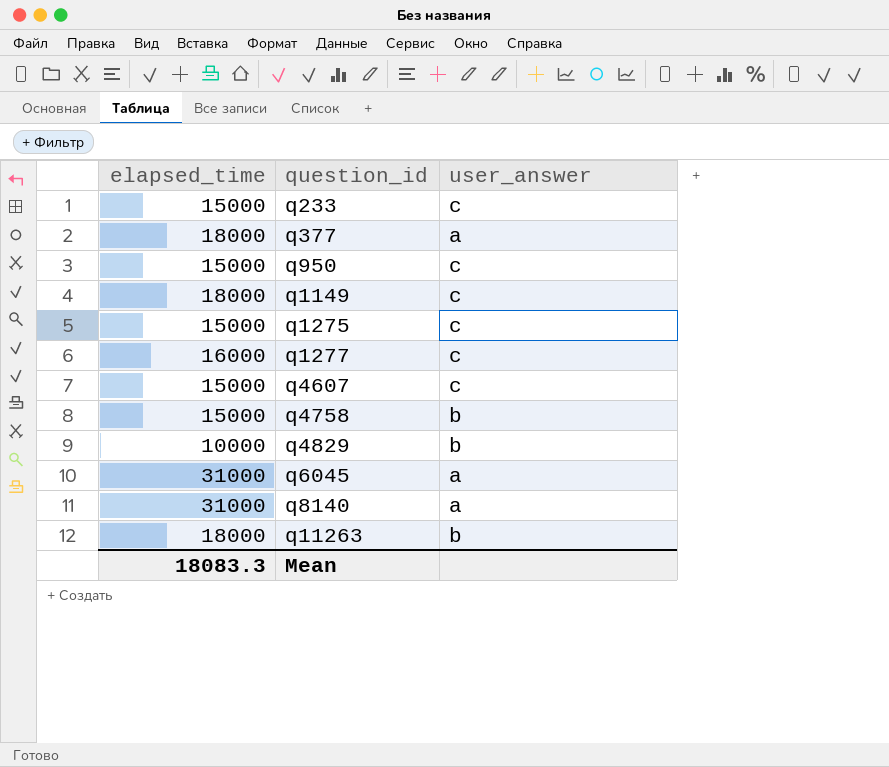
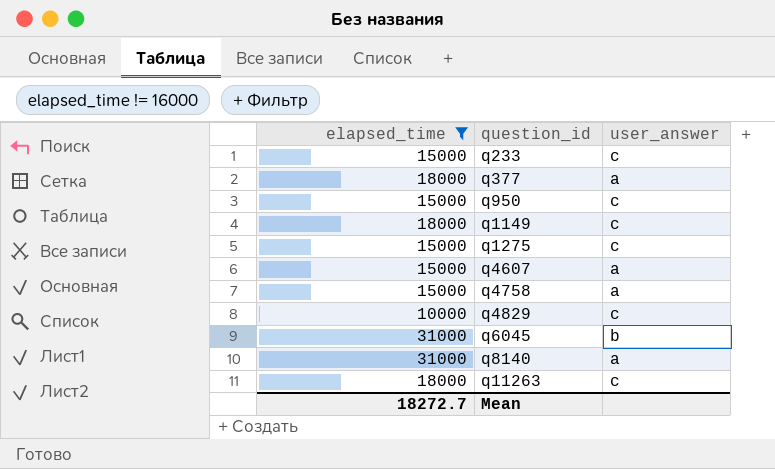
filter: none -> elapsed_time != 16000
q4607 | user_answer: c -> a
q4758 | user_answer: b -> a
q4829 | user_answer: b -> c
q6045 | user_answer: a -> b
q11263 | user_answer: b -> c
Mean | elapsed_time: 18083.3 -> 18272.7

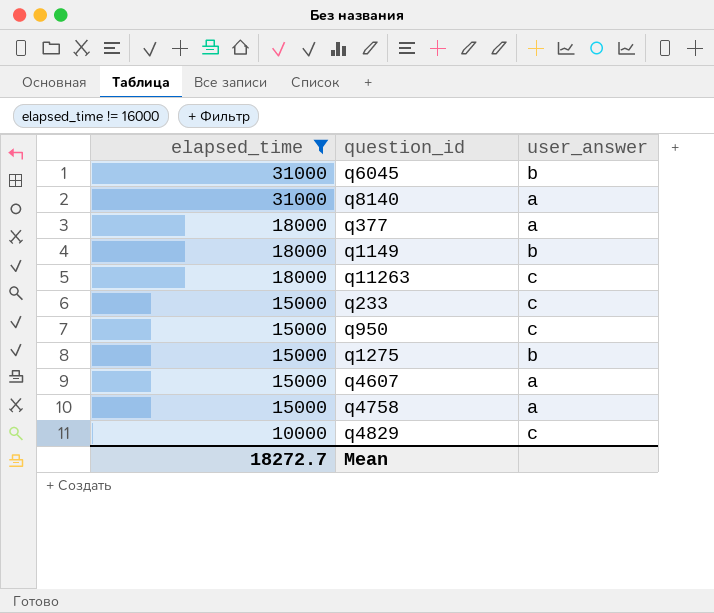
row order: question_id ascending -> elapsed_time descending
q1149 | user_answer: c -> b
q1275 | user_answer: c -> b

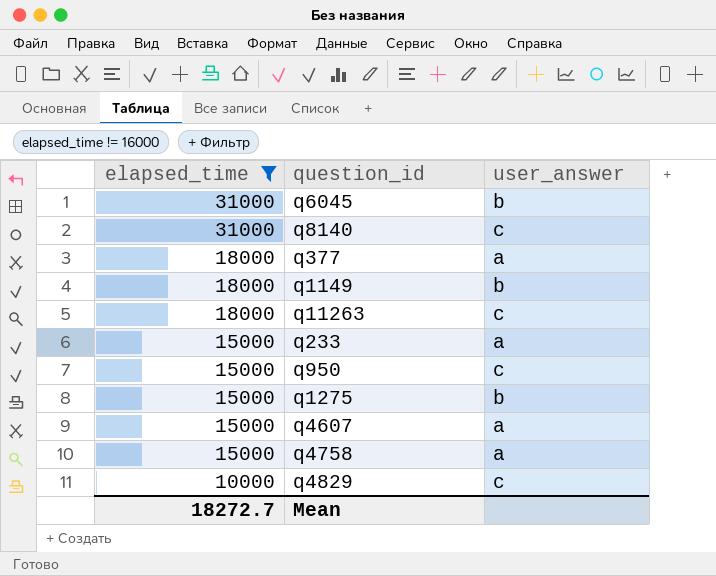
q8140 | user_answer: a -> c
q233 | user_answer: c -> a

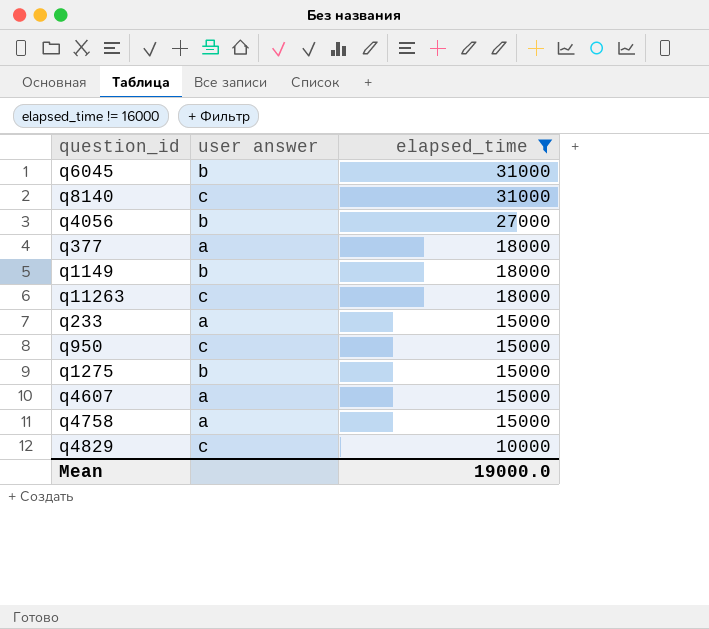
column name: user_answer -> user answer
column elapsed_time | position: 1 -> 3
row q4056: none -> b | 27000
Mean | elapsed_time: 18272.7 -> 19000.0

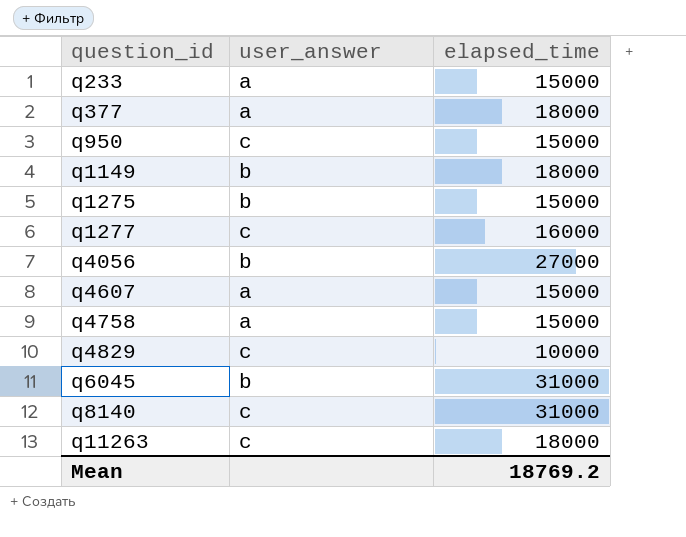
filter: elapsed_time != 16000 -> none
row order: elapsed_time descending -> question_id ascending
column name: user answer -> user_answer
Mean | elapsed_time: 19000.0 -> 18769.2

